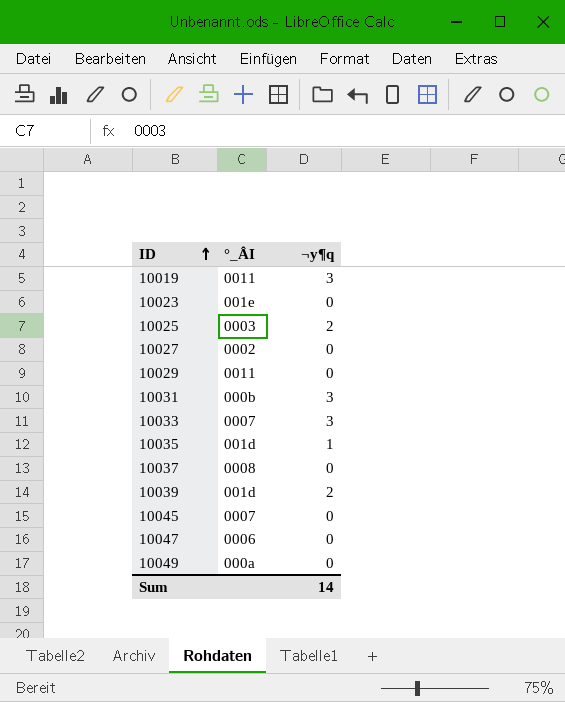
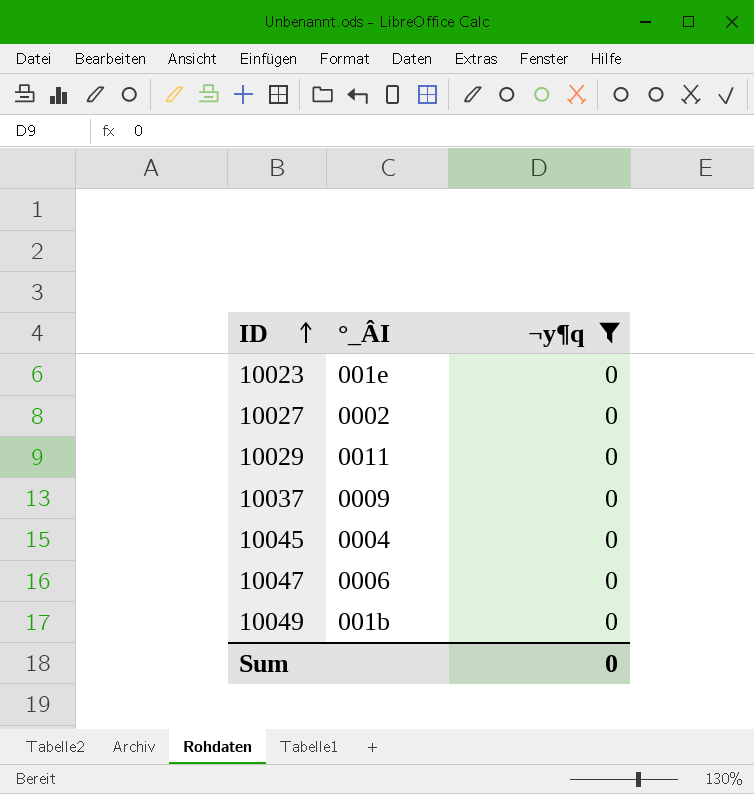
filter: none -> ¬y¶q = 0
10037 | °_ÂI: 0008 -> 0009
10045 | °_ÂI: 0007 -> 0004
10049 | °_ÂI: 000a -> 001b
Sum | ¬y¶q: 14 -> 0

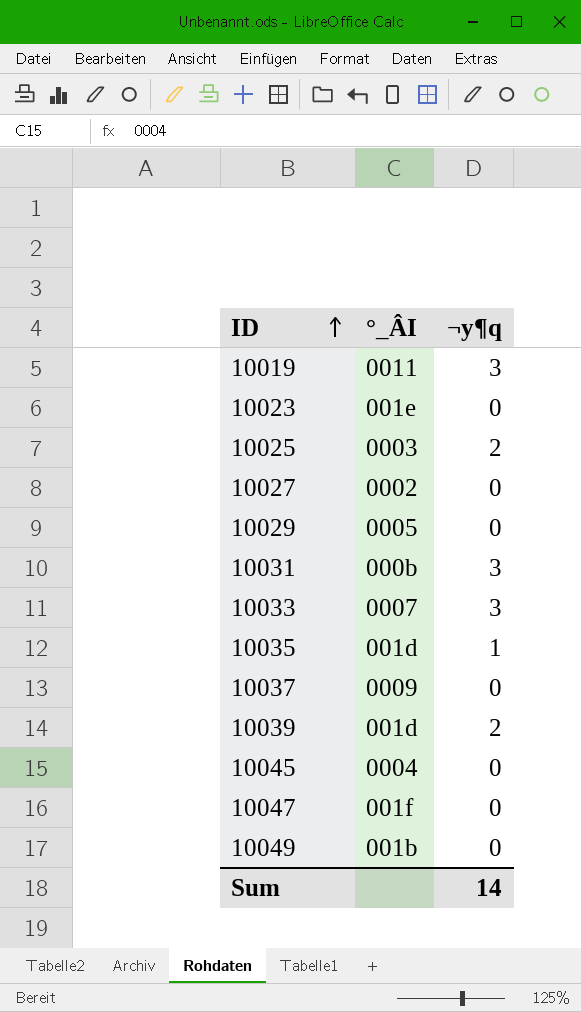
filter: ¬y¶q = 0 -> none
10029 | °_ÂI: 0011 -> 0005
10047 | °_ÂI: 0006 -> 001f
Sum | ¬y¶q: 0 -> 14

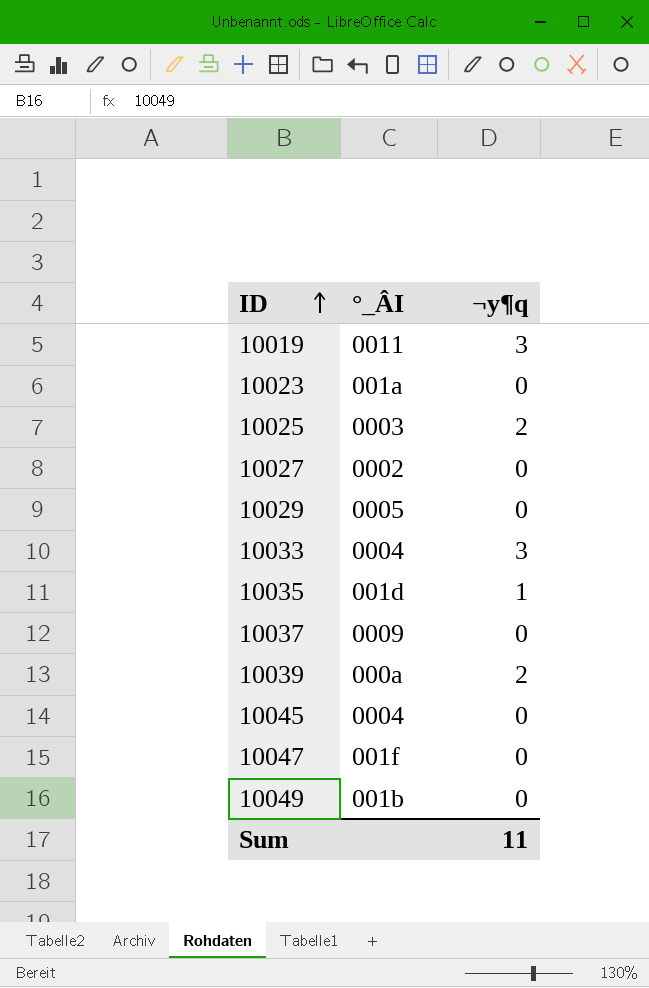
row 10031: 000b | 3 -> none
10023 | °_ÂI: 001e -> 001a
10033 | °_ÂI: 0007 -> 0004
10039 | °_ÂI: 001d -> 000a
Sum | ¬y¶q: 14 -> 11

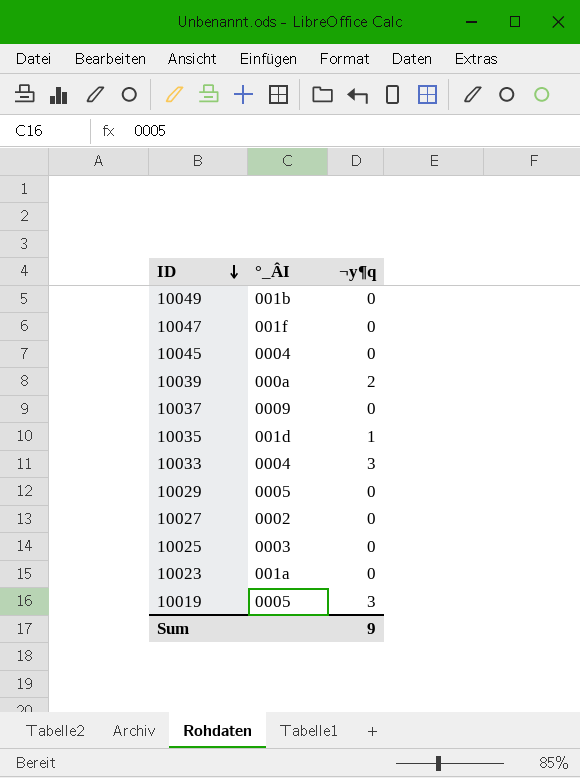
row order: ID ascending -> ID descending
10025 | ¬y¶q: 2 -> 0
10019 | °_ÂI: 0011 -> 0005
Sum | ¬y¶q: 11 -> 9

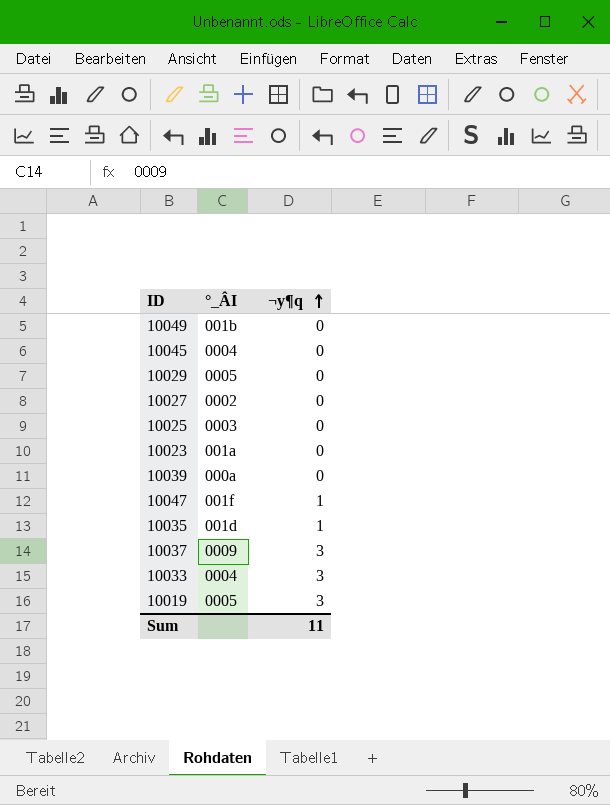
row order: ID descending -> ¬y¶q ascending
10039 | ¬y¶q: 2 -> 0
10047 | ¬y¶q: 0 -> 1
10037 | ¬y¶q: 0 -> 3
Sum | ¬y¶q: 9 -> 11

